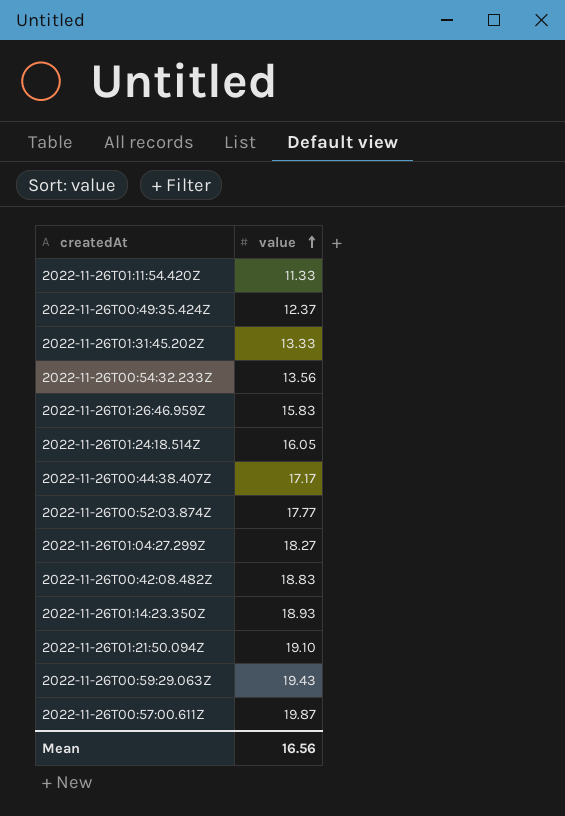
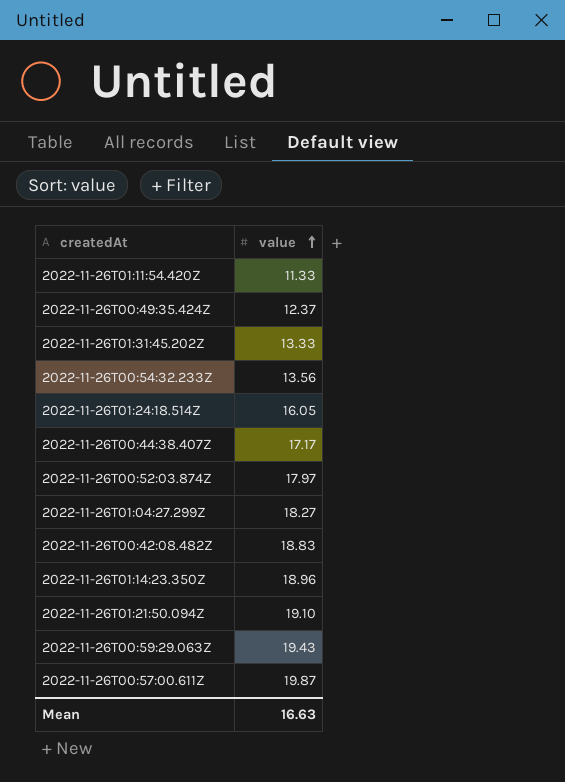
row 2022-11-26T01:26:46.959Z: 15.83 -> none
2022-11-26T00:52:03.874Z | value: 17.77 -> 17.97
2022-11-26T01:14:23.350Z | value: 18.93 -> 18.96
Mean | value: 16.56 -> 16.63

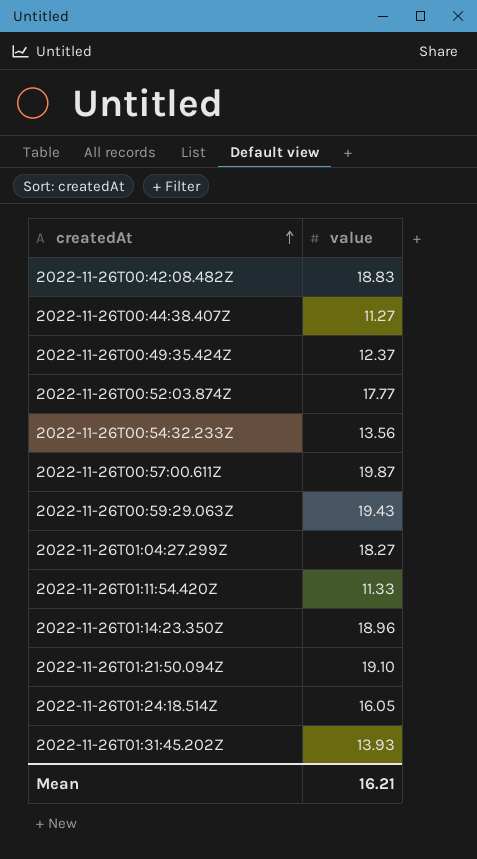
row order: value ascending -> createdAt ascending
2022-11-26T00:44:38.407Z | value: 17.17 -> 11.27
2022-11-26T00:52:03.874Z | value: 17.97 -> 17.77
2022-11-26T01:31:45.202Z | value: 13.33 -> 13.93
Mean | value: 16.63 -> 16.21

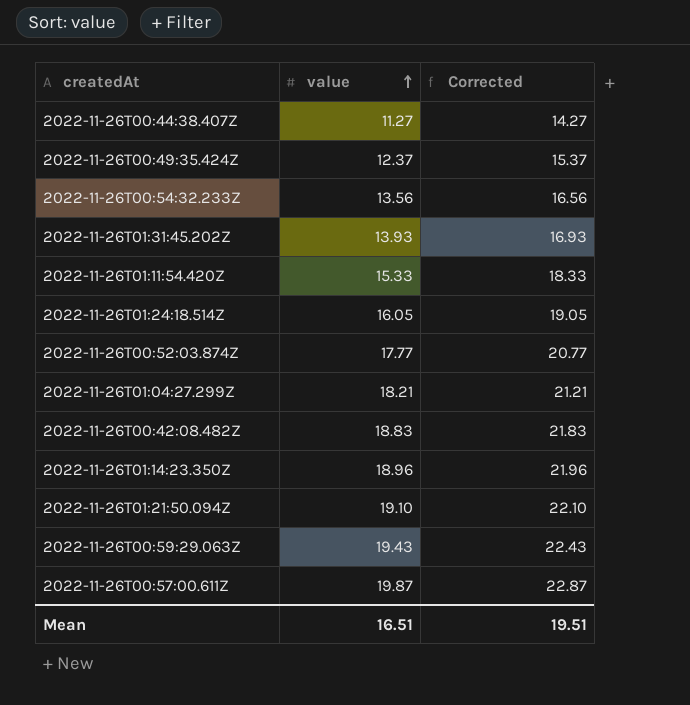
row order: createdAt ascending -> value ascending
column Corrected | formula: none -> [value] + 3
2022-11-26T01:11:54.420Z | value: 11.33 -> 15.33
2022-11-26T01:04:27.299Z | value: 18.27 -> 18.21
Mean | value: 16.21 -> 16.51

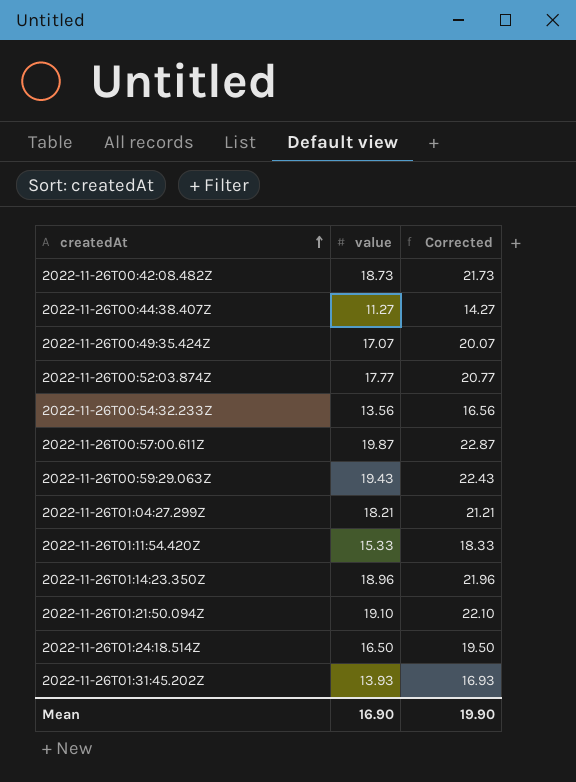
row order: value ascending -> createdAt ascending
2022-11-26T00:42:08.482Z | value: 18.83 -> 18.73
2022-11-26T00:42:08.482Z | Corrected: 21.83 -> 21.73
2022-11-26T00:49:35.424Z | value: 12.37 -> 17.07
2022-11-26T00:49:35.424Z | Corrected: 15.37 -> 20.07
2022-11-26T01:24:18.514Z | value: 16.05 -> 16.50
2022-11-26T01:24:18.514Z | Corrected: 19.05 -> 19.50
Mean | value: 16.51 -> 16.90
Mean | Corrected: 19.51 -> 19.90

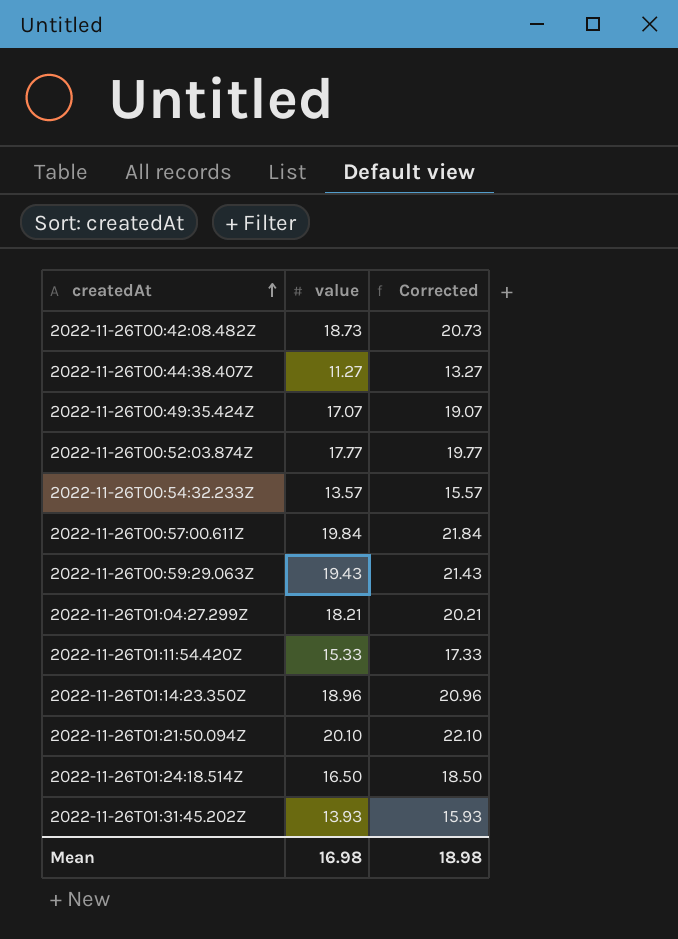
column Corrected | formula: [value] + 3 -> [value] + 2
2022-11-26T00:54:32.233Z | value: 13.56 -> 13.57
2022-11-26T00:57:00.611Z | value: 19.87 -> 19.84
2022-11-26T01:21:50.094Z | value: 19.10 -> 20.10
Mean | value: 16.90 -> 16.98
Mean | Corrected: 19.90 -> 18.98

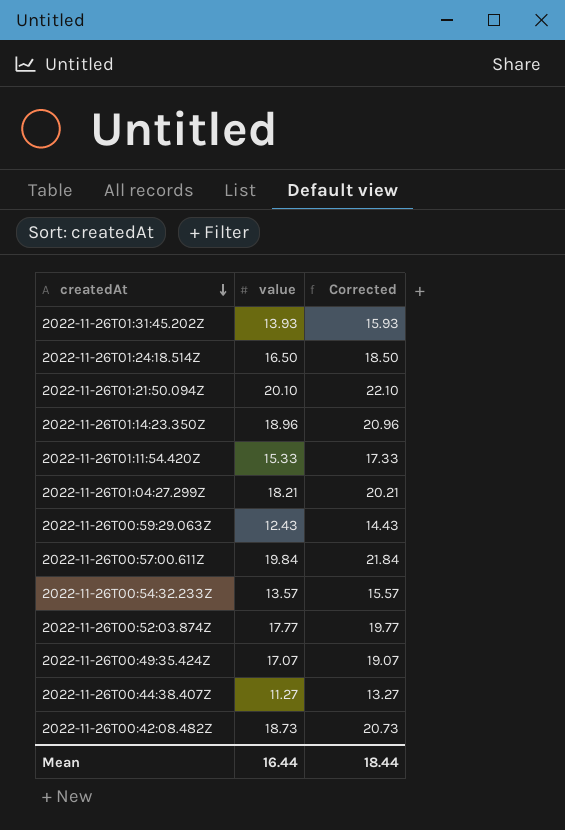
row order: createdAt ascending -> createdAt descending
2022-11-26T00:59:29.063Z | value: 19.43 -> 12.43
2022-11-26T00:59:29.063Z | Corrected: 21.43 -> 14.43
Mean | value: 16.98 -> 16.44
Mean | Corrected: 18.98 -> 18.44

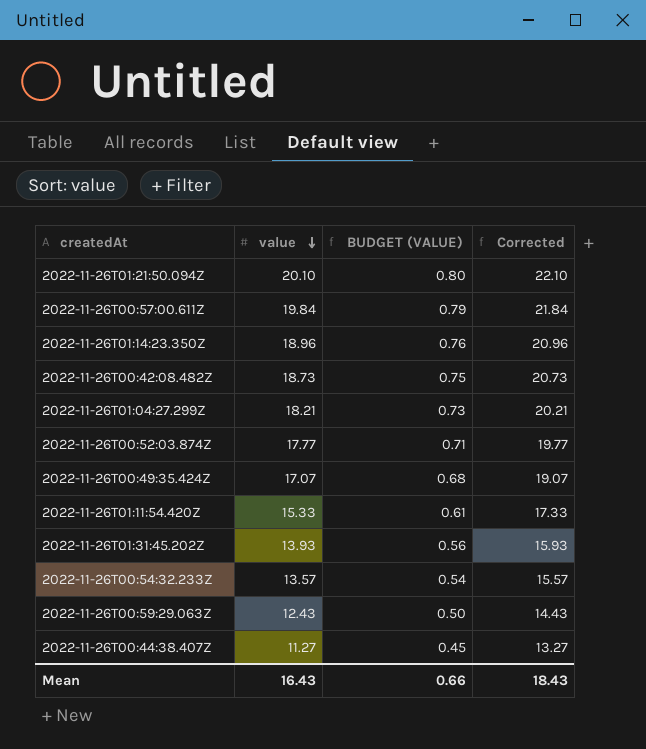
row order: createdAt descending -> value descending
column BUDGET (VALUE) | formula: none -> [value] * 0.04
row 2022-11-26T01:24:18.514Z: 16.50 | 18.50 -> none
Mean | value: 16.44 -> 16.43
Mean | Corrected: 18.44 -> 18.43

